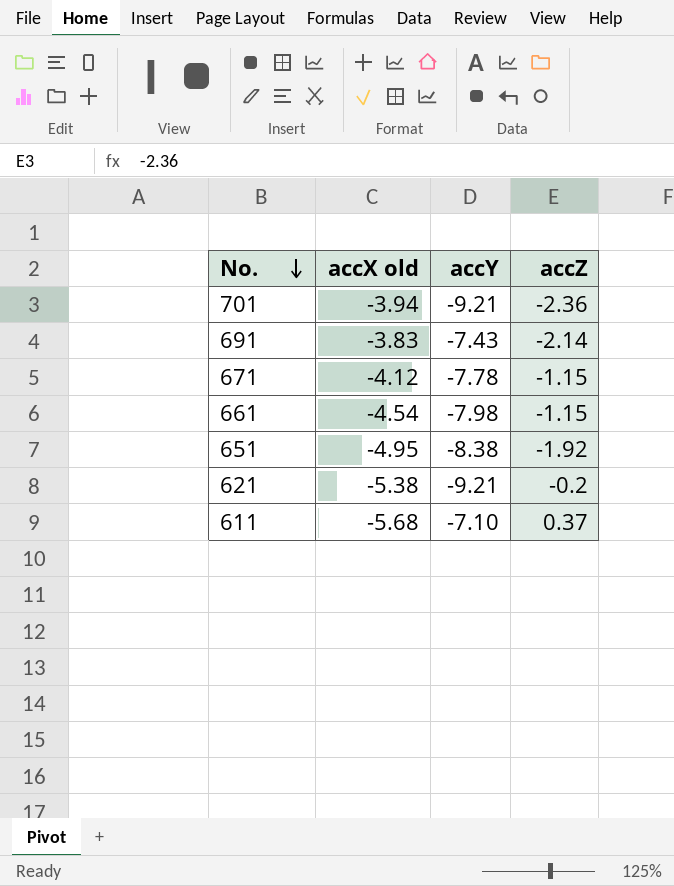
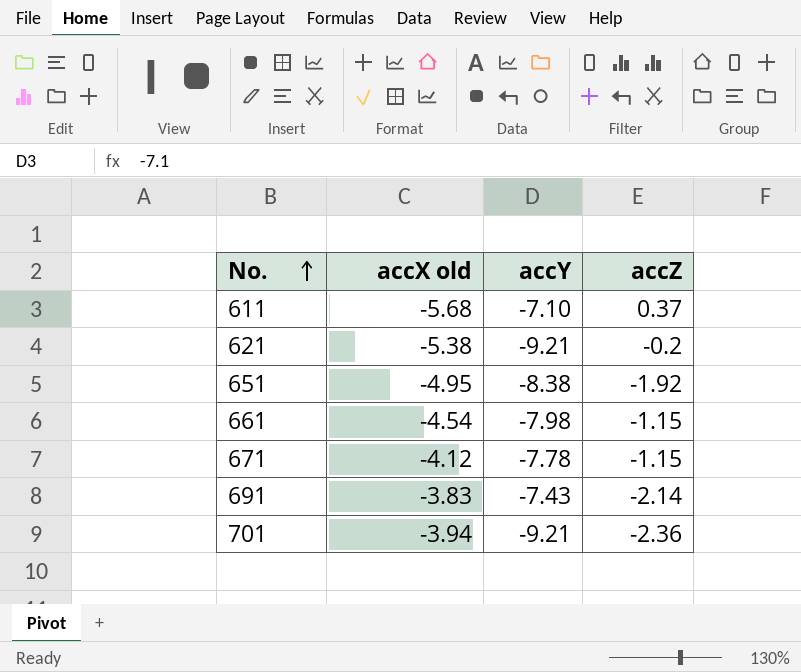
row order: No. descending -> No. ascending

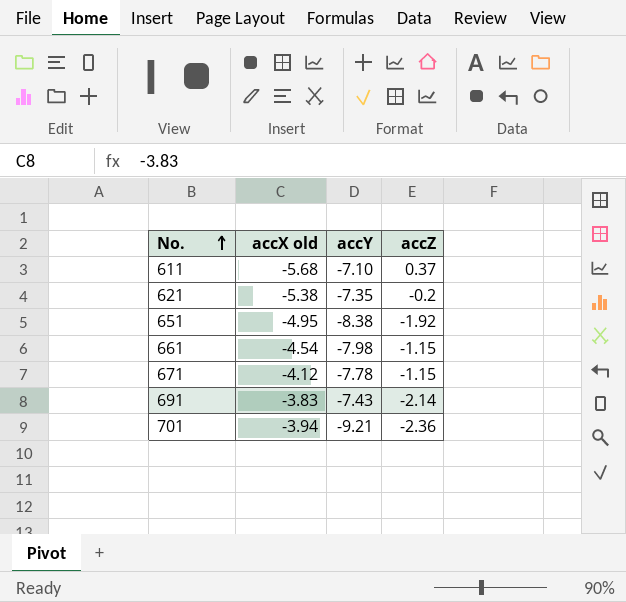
621 | accY: -9.21 -> -7.35

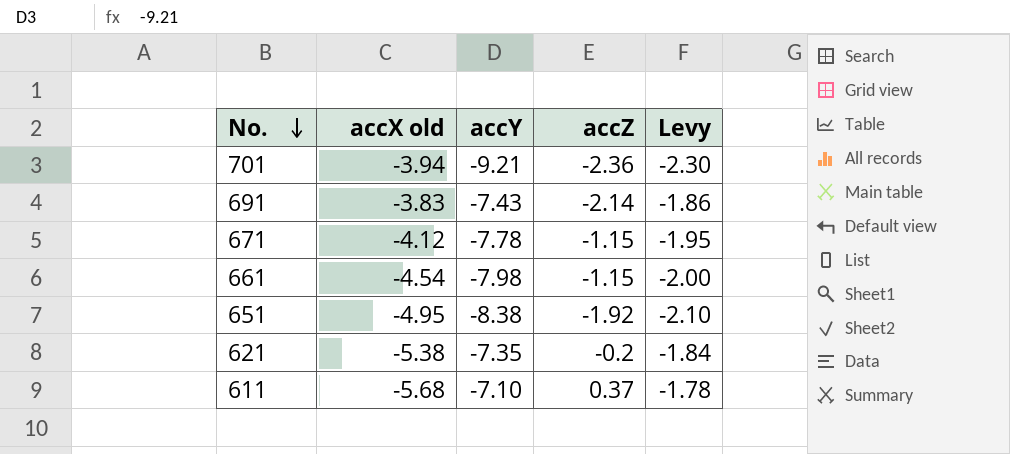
row order: No. ascending -> No. descending
column Levy | formula: none -> [accY] * 0.25

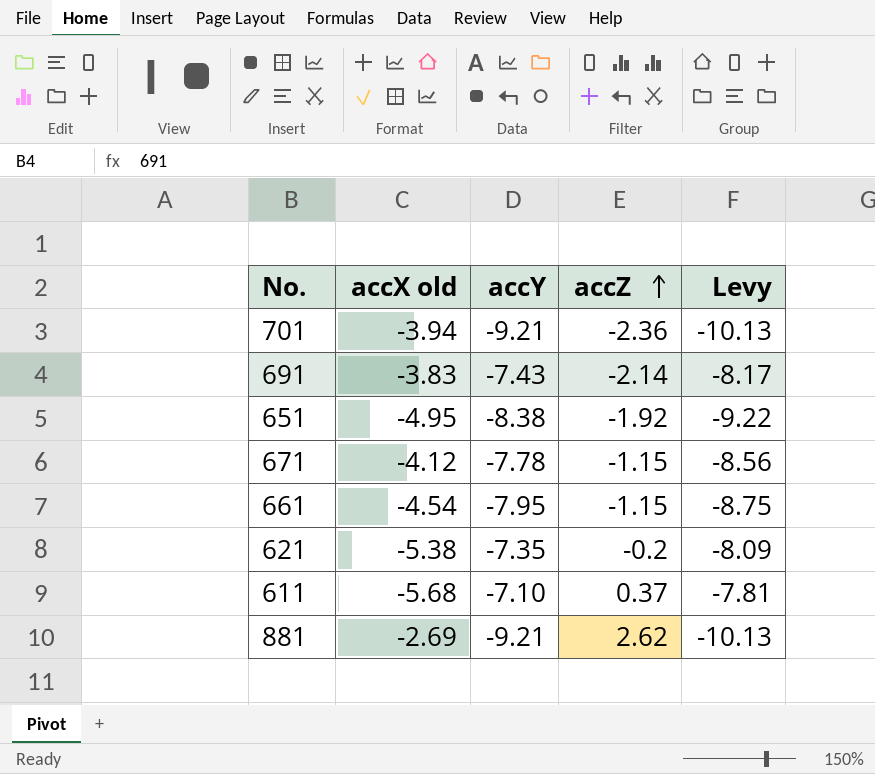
row order: No. descending -> accZ ascending
column Levy | formula: [accY] * 0.25 -> [accY] * 1.1
661 | accY: -7.98 -> -7.95
row 881: none -> -2.69 | -9.21 | 2.62 | -10.13

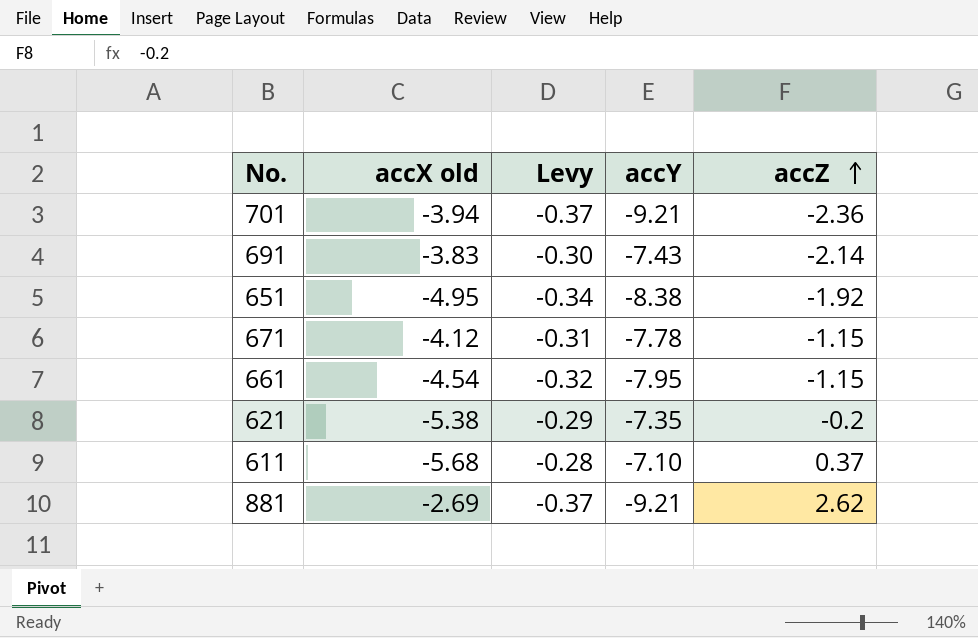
column Levy | formula: [accY] * 1.1 -> [accY] * 0.04
column Levy | position: 5 -> 3

